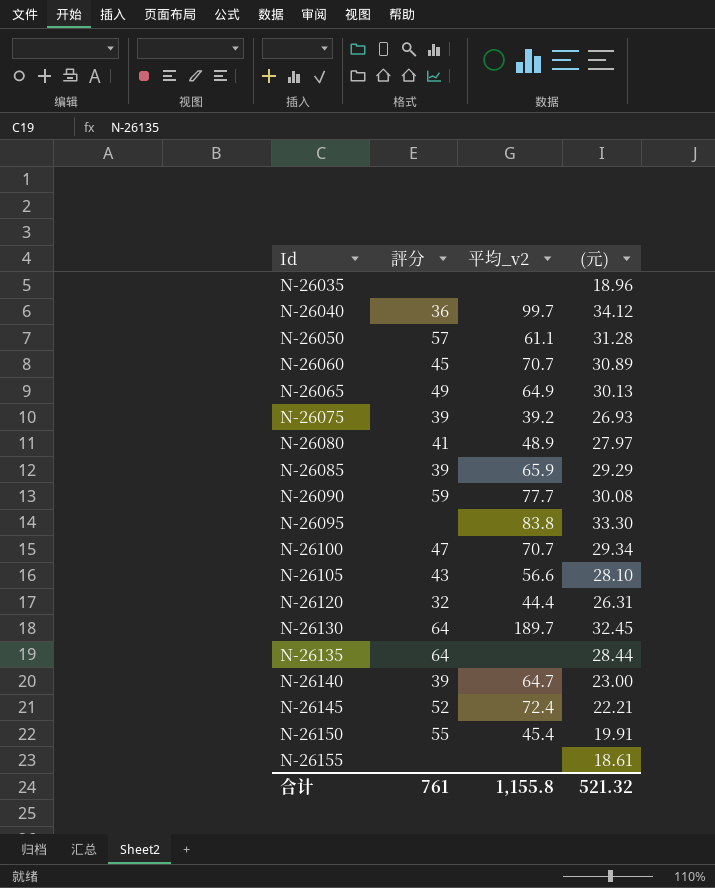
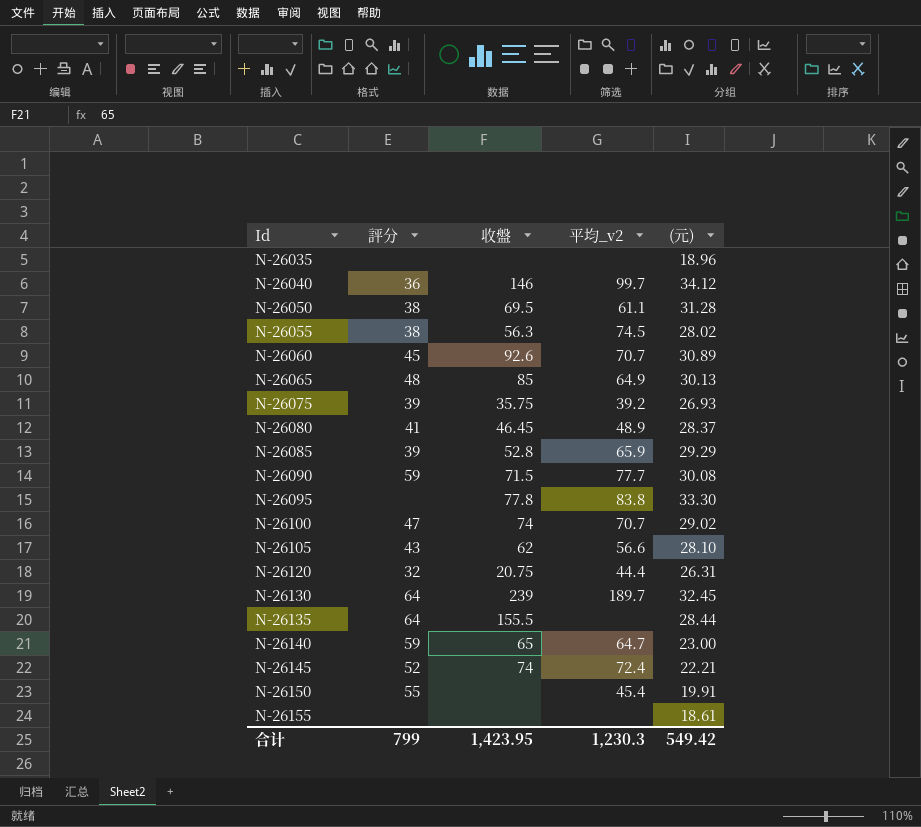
column 收盤 | position: none -> 3
N-26050 | 評分: 57 -> 38
row N-26055: none -> 38 | 56.3 | 74.5 | 28.02
N-26065 | 評分: 49 -> 48
N-26080 | (元): 27.97 -> 28.37
N-26100 | (元): 29.34 -> 29.02
N-26140 | 評分: 39 -> 59
合计 | 評分: 761 -> 799
合计 | 平均_v2: 1,155.8 -> 1,230.3
合计 | (元): 521.32 -> 549.42

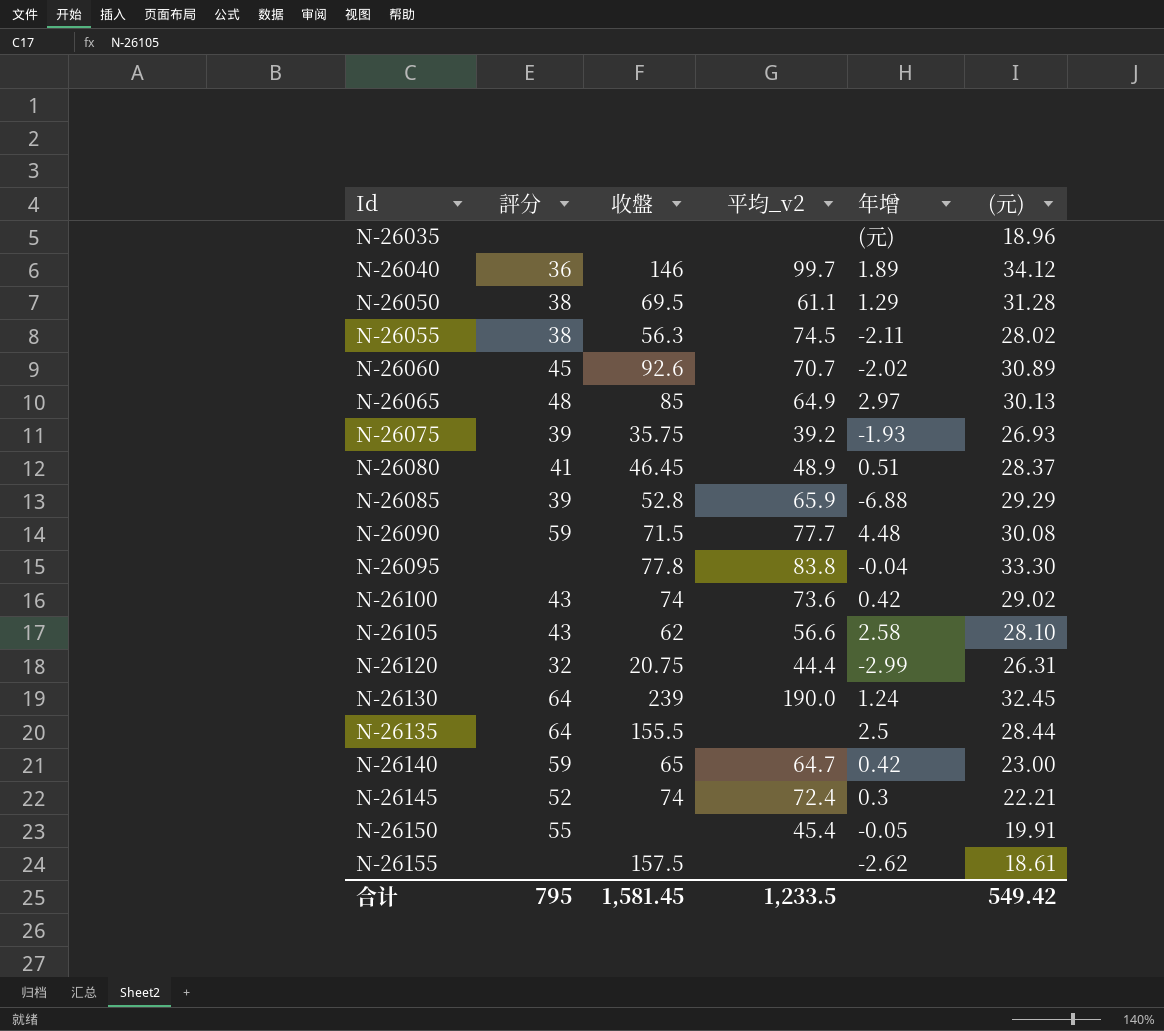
column 年增 | position: none -> 5
N-26100 | 評分: 47 -> 43
N-26100 | 平均_v2: 70.7 -> 73.6
N-26130 | 平均_v2: 189.7 -> 190.0
N-26155 | 收盤: none -> 157.5
合计 | 評分: 799 -> 795
合计 | 收盤: 1,423.95 -> 1,581.45
合计 | 平均_v2: 1,230.3 -> 1,233.5

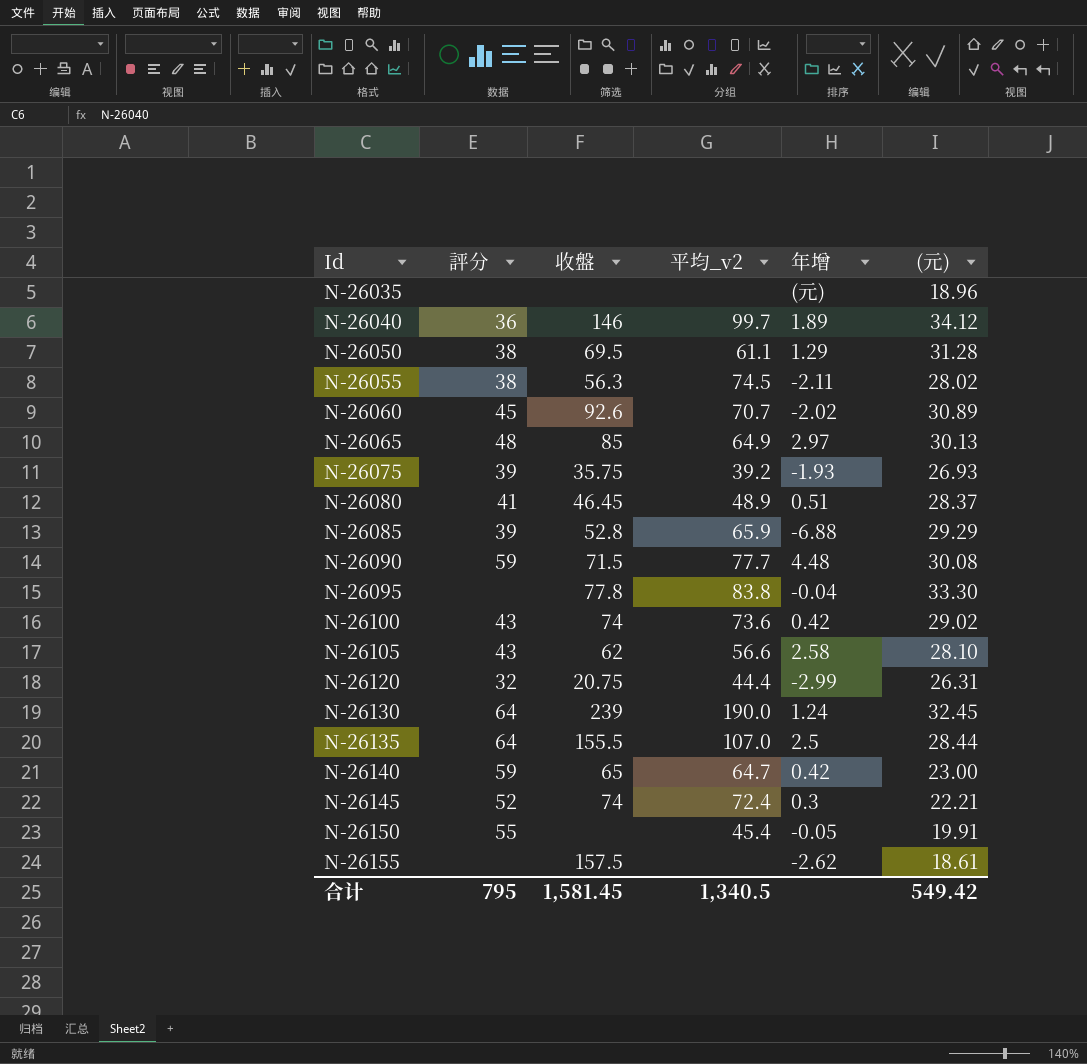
N-26135 | 平均_v2: none -> 107.0
合计 | 平均_v2: 1,233.5 -> 1,340.5

